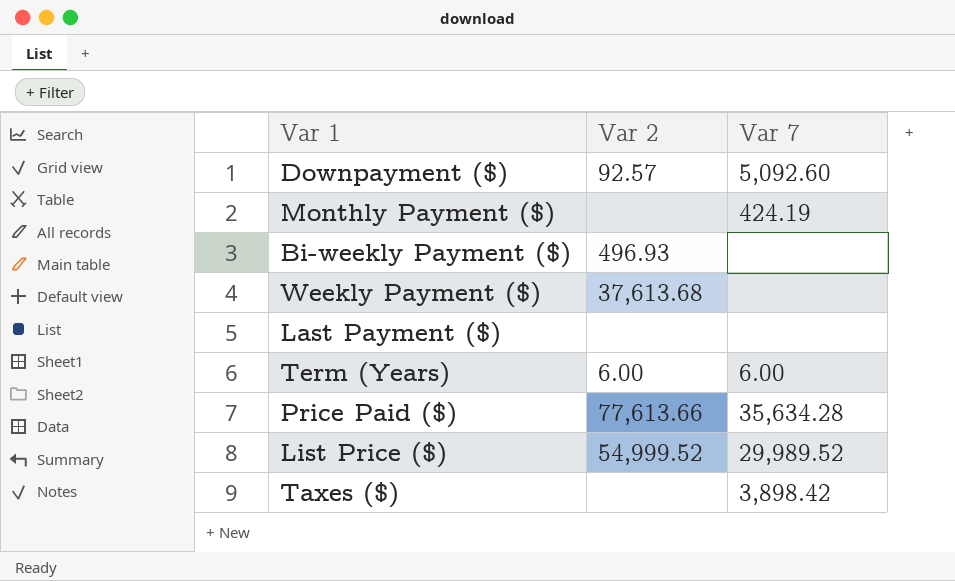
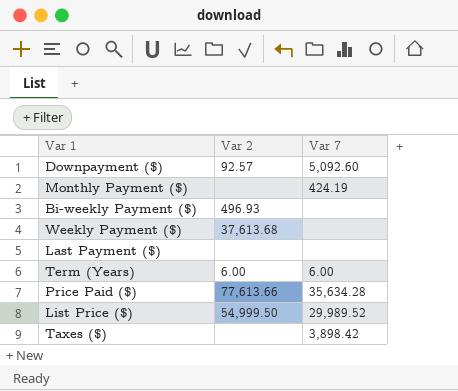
List Price ($) | Var 2: 54,999.52 -> 54,999.50

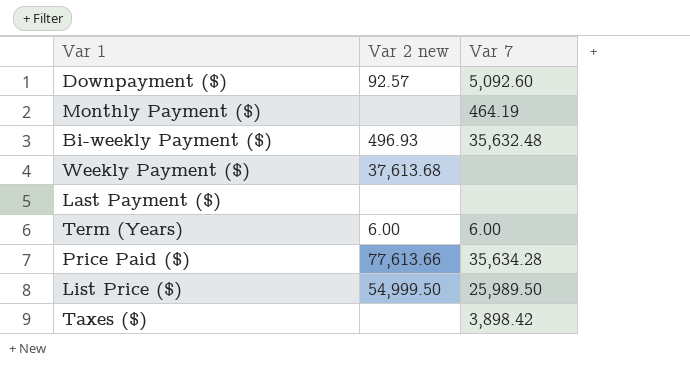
column name: Var 2 -> Var 2 new
Monthly Payment ($) | Var 7: 424.19 -> 464.19
Bi-weekly Payment ($) | Var 7: none -> 35,632.48
List Price ($) | Var 7: 29,989.52 -> 25,989.50

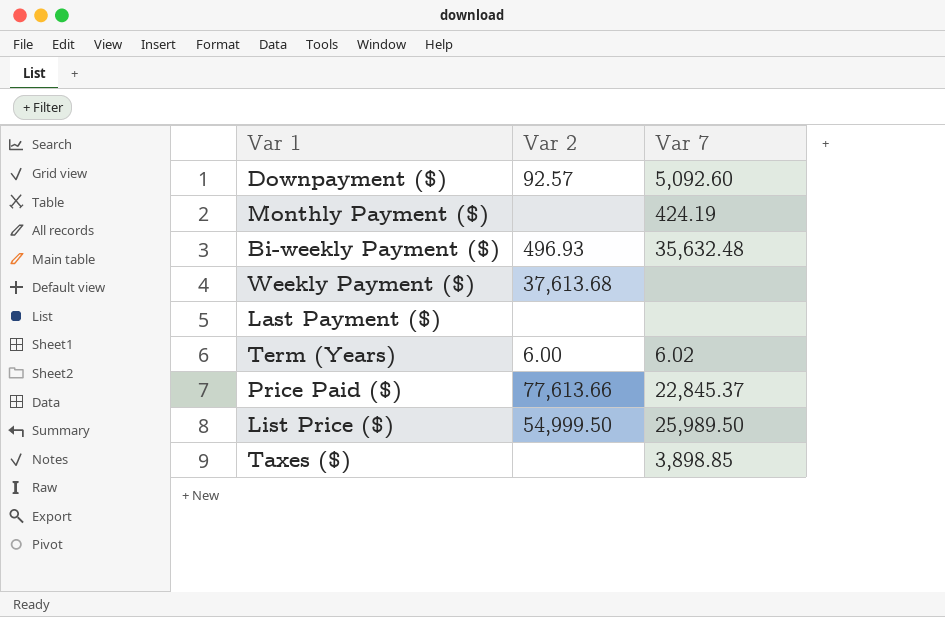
column name: Var 2 new -> Var 2
Monthly Payment ($) | Var 7: 464.19 -> 424.19
Term (Years) | Var 7: 6.00 -> 6.02
Price Paid ($) | Var 7: 35,634.28 -> 22,845.37
Taxes ($) | Var 7: 3,898.42 -> 3,898.85

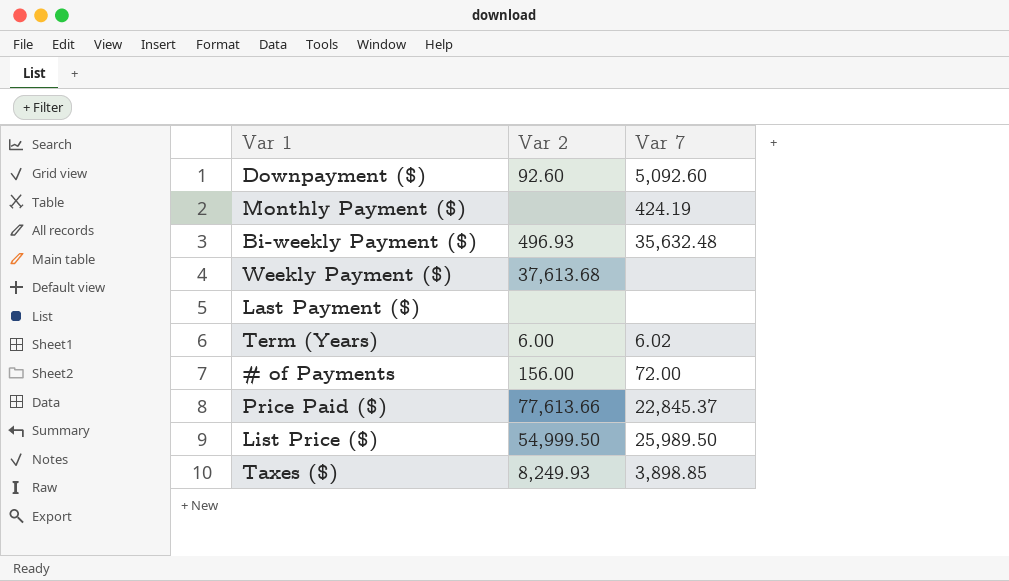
Downpayment ($) | Var 2: 92.57 -> 92.60
row # of Payments: none -> 156.00 | 72.00
Taxes ($) | Var 2: none -> 8,249.93

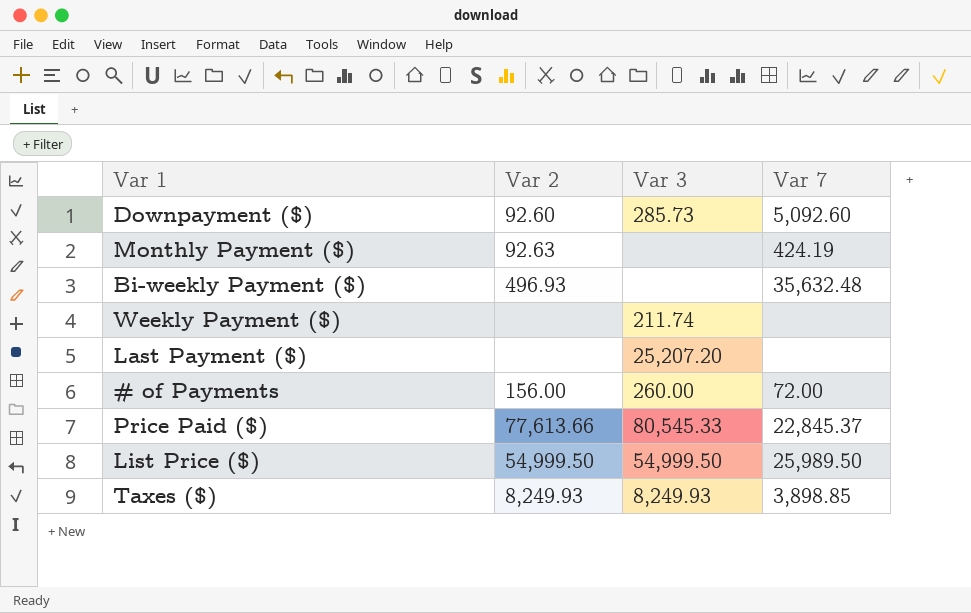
column Var 3 | position: none -> 3
row Term (Years): 6.00 | 6.02 -> none
Monthly Payment ($) | Var 2: none -> 92.63
Weekly Payment ($) | Var 2: 37,613.68 -> none

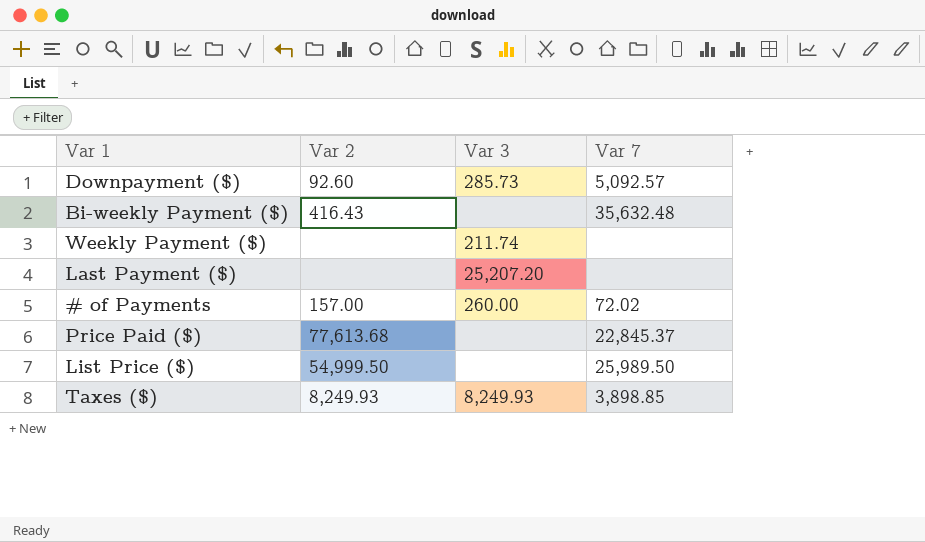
row Monthly Payment ($): 92.63 | none | 424.19 -> none
Downpayment ($) | Var 7: 5,092.60 -> 5,092.57
Bi-weekly Payment ($) | Var 2: 496.93 -> 416.43
# of Payments | Var 2: 156.00 -> 157.00
# of Payments | Var 7: 72.00 -> 72.02
Price Paid ($) | Var 2: 77,613.66 -> 77,613.68
Price Paid ($) | Var 3: 80,545.33 -> none
List Price ($) | Var 3: 54,999.50 -> none

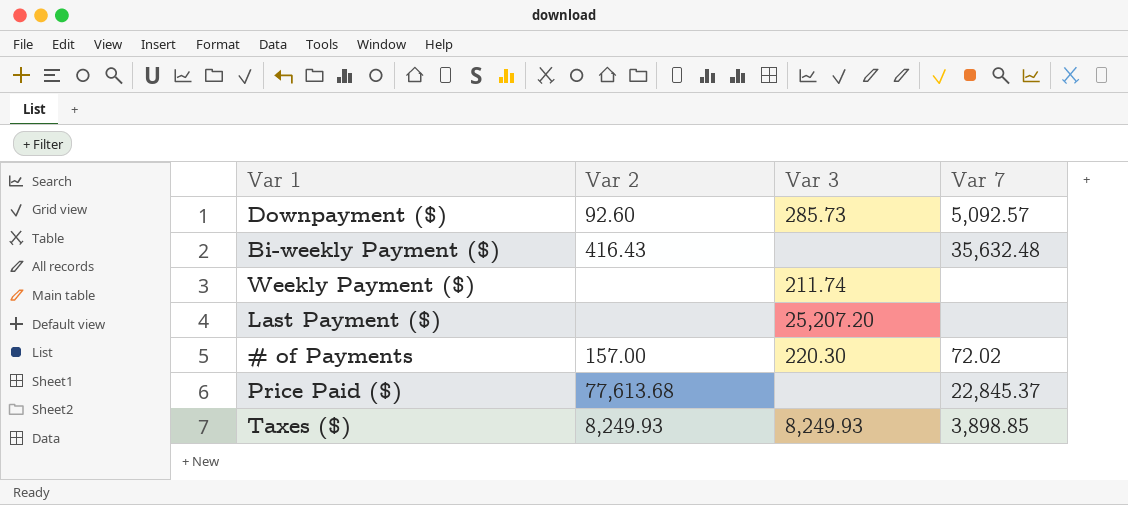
row List Price ($): 54,999.50 | none | 25,989.50 -> none
# of Payments | Var 3: 260.00 -> 220.30

